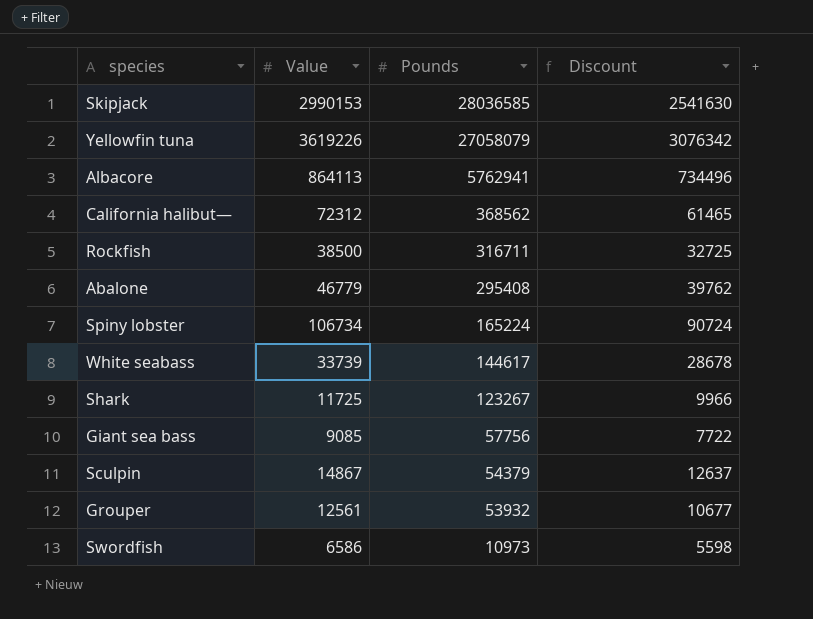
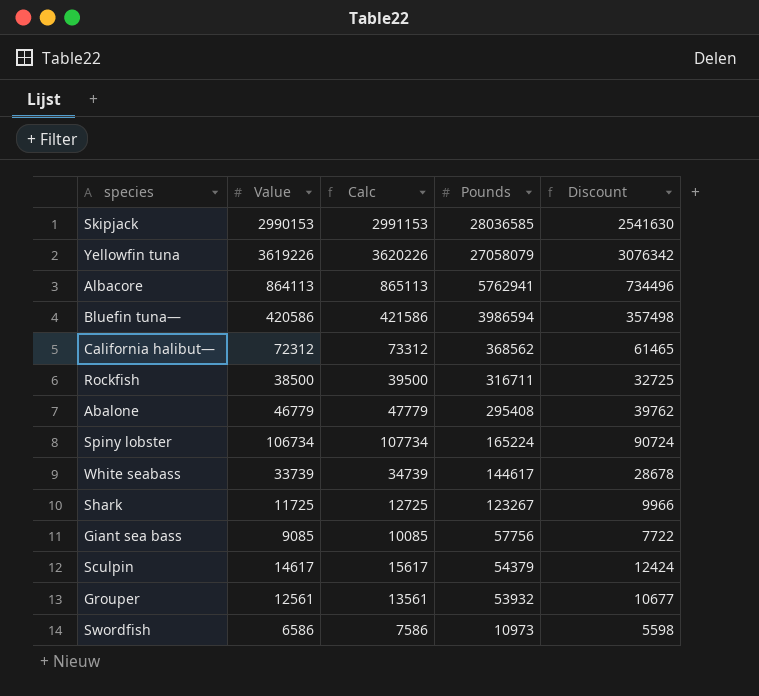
column Calc | formula: none -> [Value] + 1000
row Bluefin tuna—: none -> 420586 | 421586 | 3986594 | 357498
Sculpin | Value: 14867 -> 14617
Sculpin | Discount: 12637 -> 12424

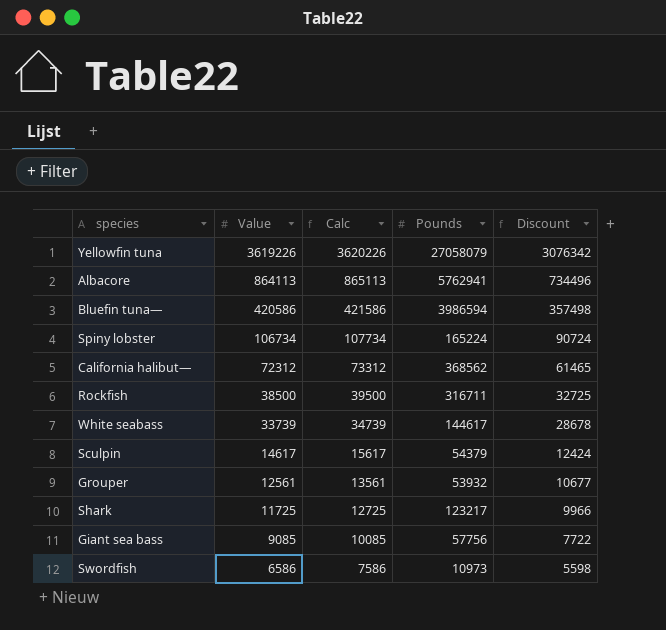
row order: Pounds descending -> Value descending
row Skipjack: 2990153 | 2991153 | 28036585 | 2541630 -> none
row Abalone: 46779 | 47779 | 295408 | 39762 -> none
Shark | Pounds: 123267 -> 123217

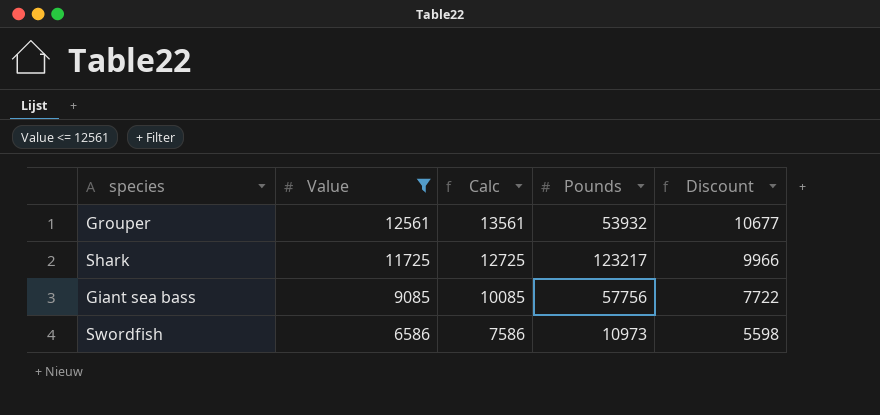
filter: none -> Value <= 12561

